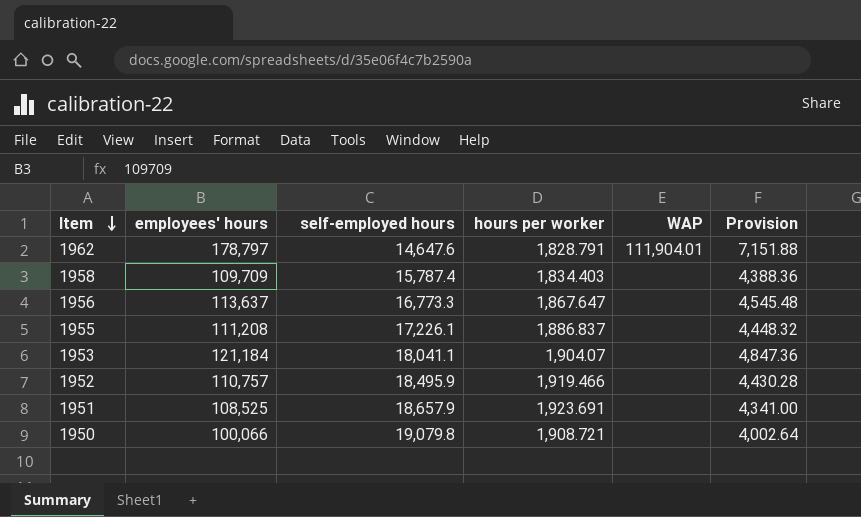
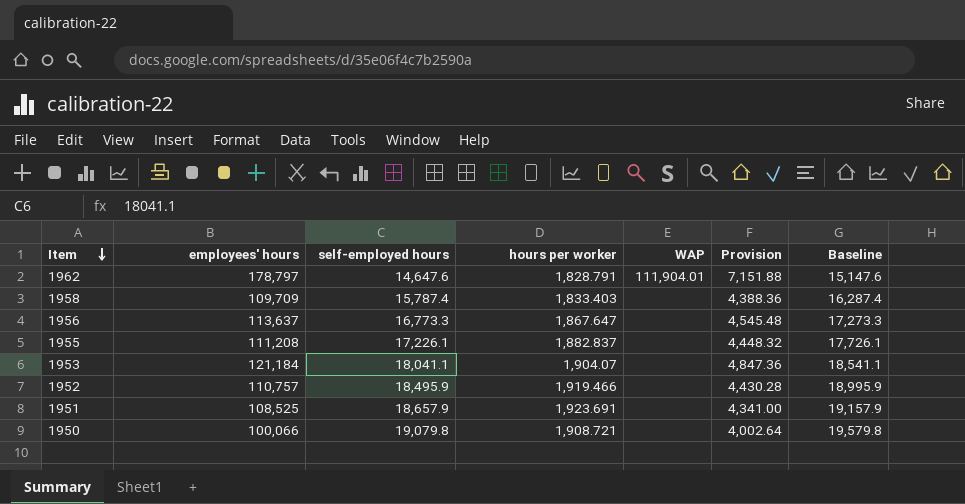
column Baseline | formula: none -> [self-employed hours] + 500
1958 | hours per worker: 1,834.403 -> 1,833.403
1955 | hours per worker: 1,886.837 -> 1,882.837

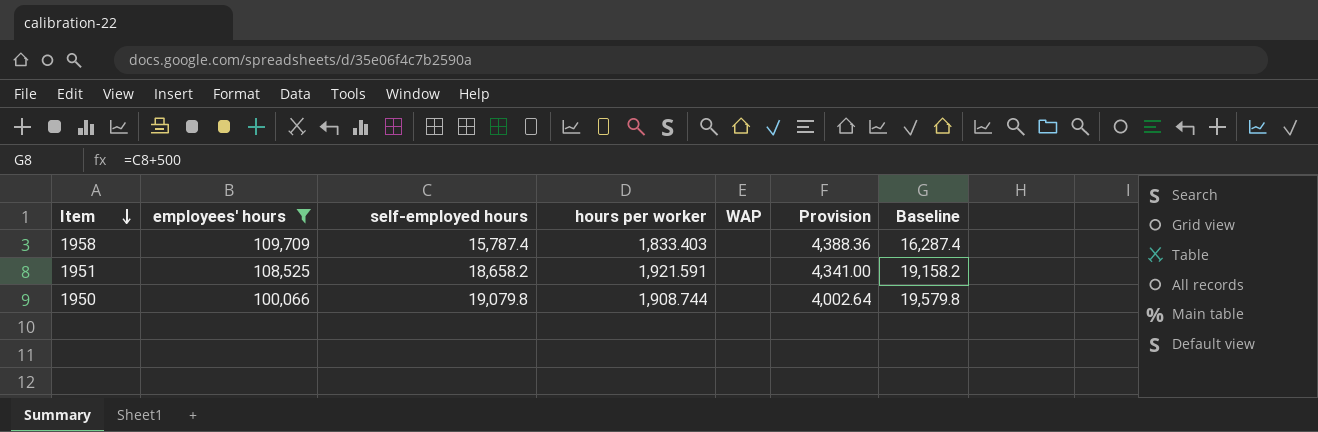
filter: none -> employees' hours <= 109,709
1951 | self-employed hours: 18,657.9 -> 18,658.2
1951 | hours per worker: 1,923.691 -> 1,921.591
1951 | Baseline: 19,157.9 -> 19,158.2
1950 | hours per worker: 1,908.721 -> 1,908.744

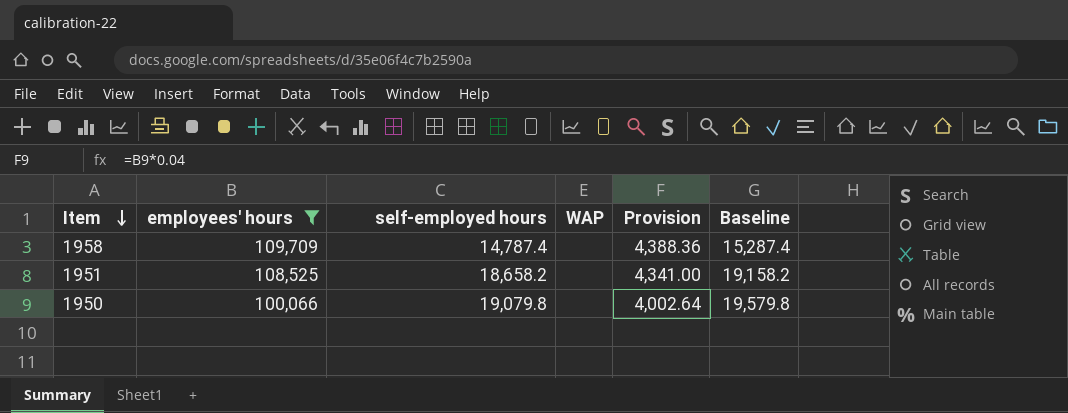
column hours per worker | position: 4 -> none
1958 | self-employed hours: 15,787.4 -> 14,787.4
1958 | Baseline: 16,287.4 -> 15,287.4

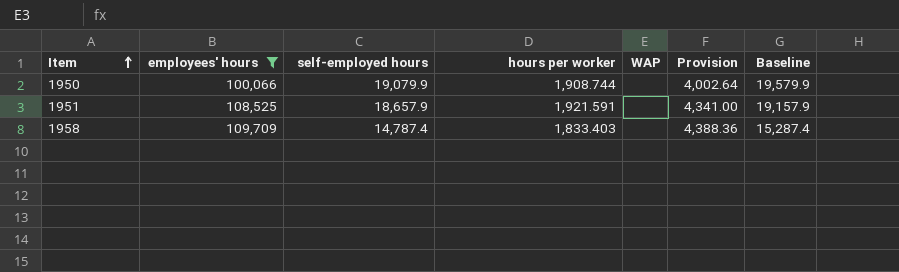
row order: Item descending -> Item ascending
column hours per worker | position: none -> 4
1950 | self-employed hours: 19,079.8 -> 19,079.9
1950 | Baseline: 19,579.8 -> 19,579.9
1951 | self-employed hours: 18,658.2 -> 18,657.9
1951 | Baseline: 19,158.2 -> 19,157.9

